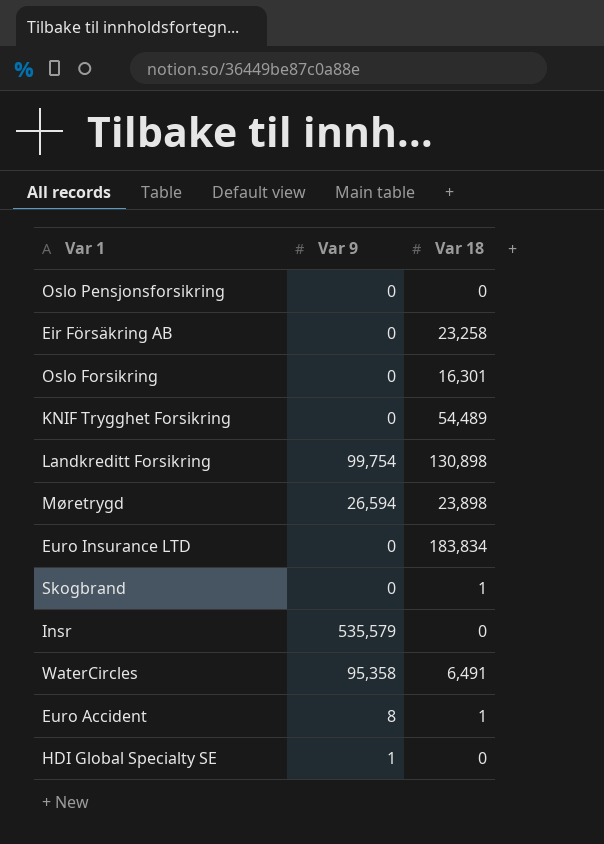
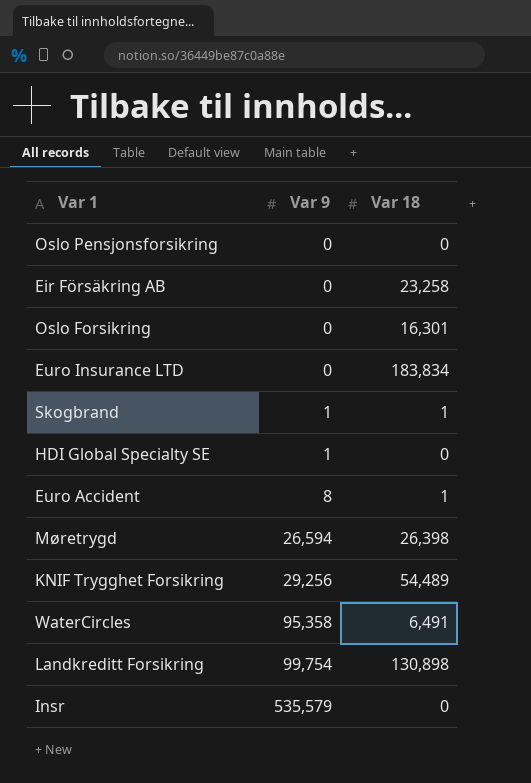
row order: none -> Var 9 ascending
Skogbrand | Var 9: 0 -> 1
Møretrygd | Var 18: 23,898 -> 26,398
KNIF Trygghet Forsikring | Var 9: 0 -> 29,256

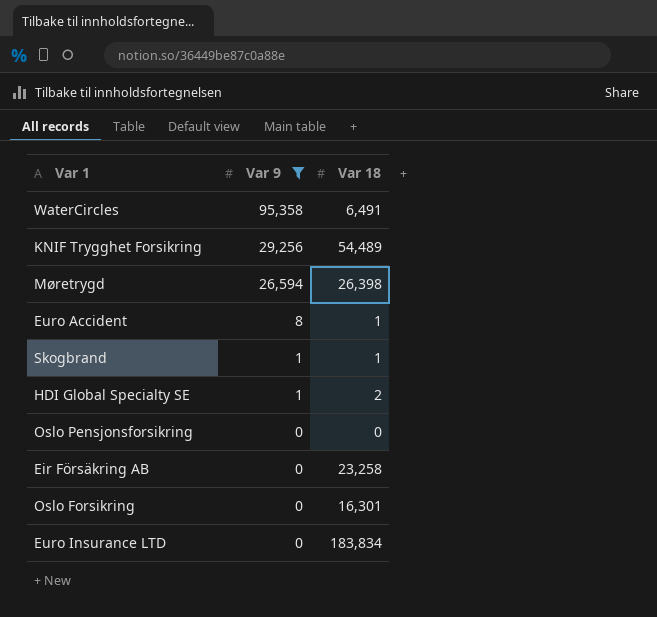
filter: none -> Var 9 <= 95,358
row order: Var 9 ascending -> Var 9 descending
HDI Global Specialty SE | Var 18: 0 -> 2

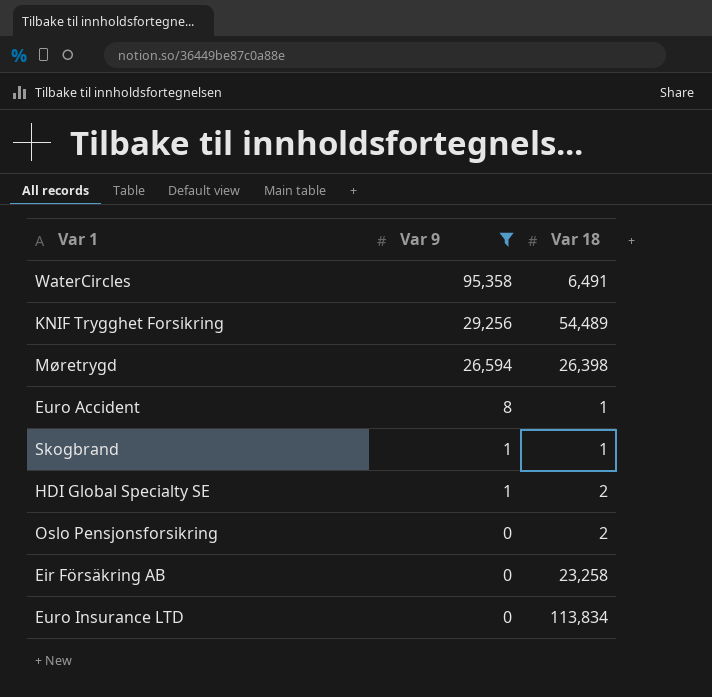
row Oslo Forsikring: 0 | 16,301 -> none
Oslo Pensjonsforsikring | Var 18: 0 -> 2
Euro Insurance LTD | Var 18: 183,834 -> 113,834

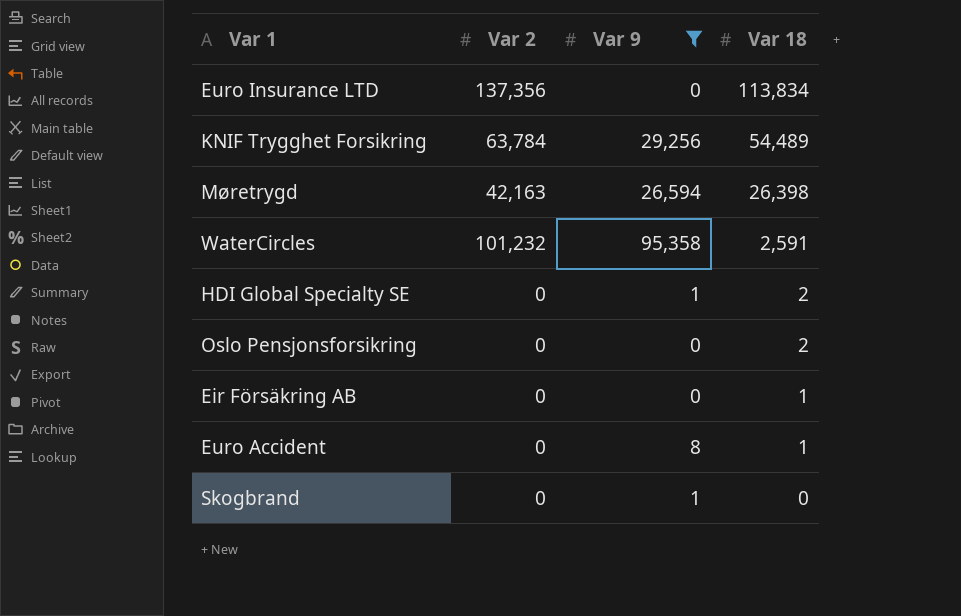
row order: Var 9 descending -> Var 18 descending
column Var 2 | position: none -> 2
WaterCircles | Var 18: 6,491 -> 2,591
Eir Försäkring AB | Var 18: 23,258 -> 1
Skogbrand | Var 18: 1 -> 0

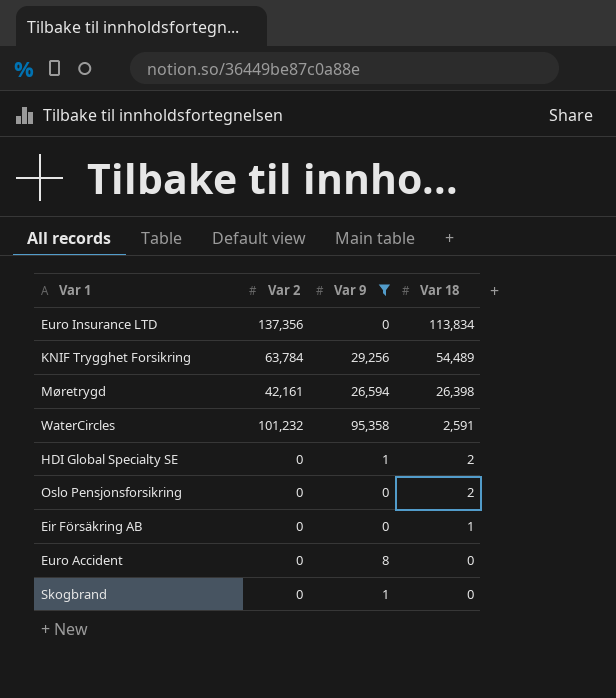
Møretrygd | Var 2: 42,163 -> 42,161
Euro Accident | Var 18: 1 -> 0

